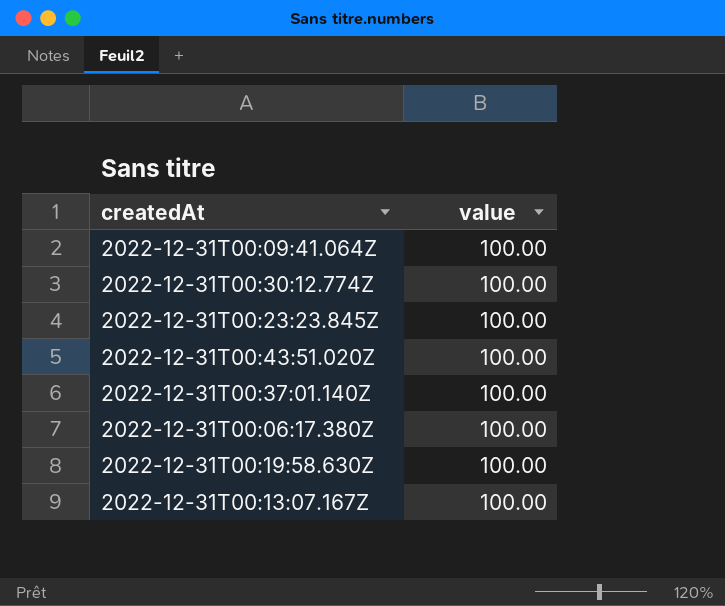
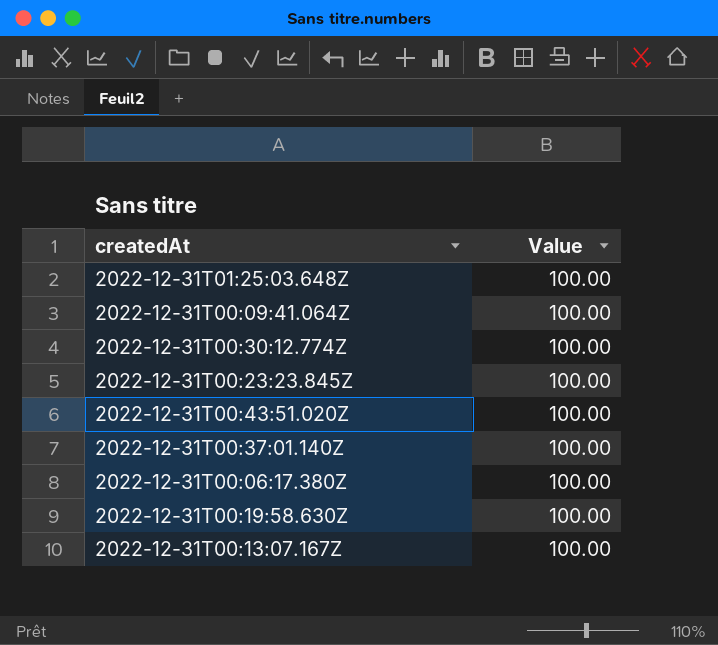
column name: value -> Value
row 2022-12-31T01:25:03.648Z: none -> 100.00

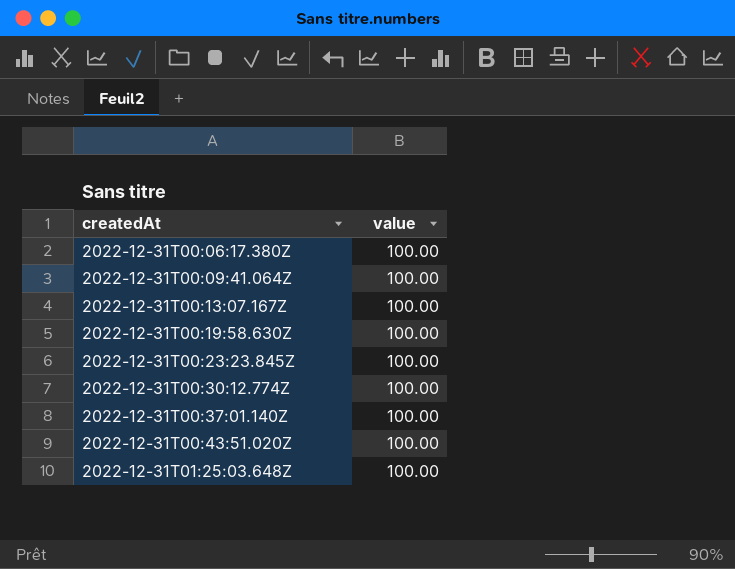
row order: none -> createdAt ascending
column name: Value -> value

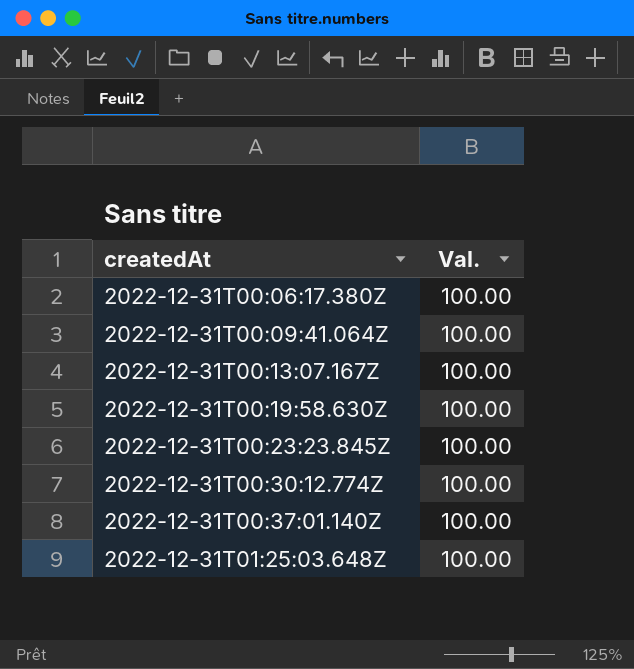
column name: value -> Val.
row 2022-12-31T00:43:51.020Z: 100.00 -> none

